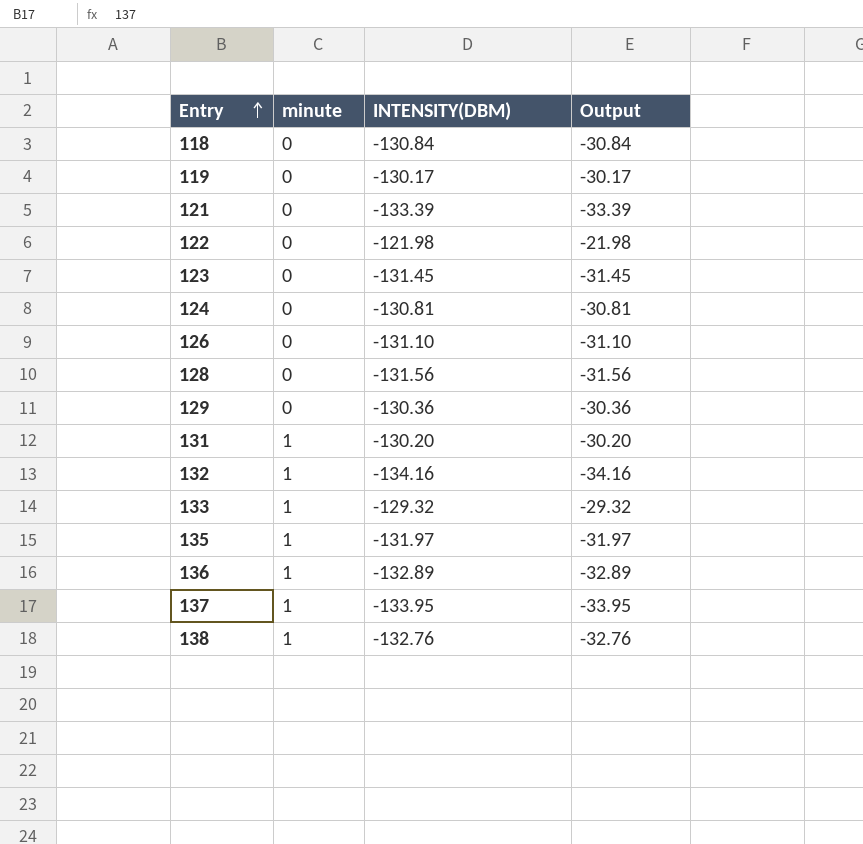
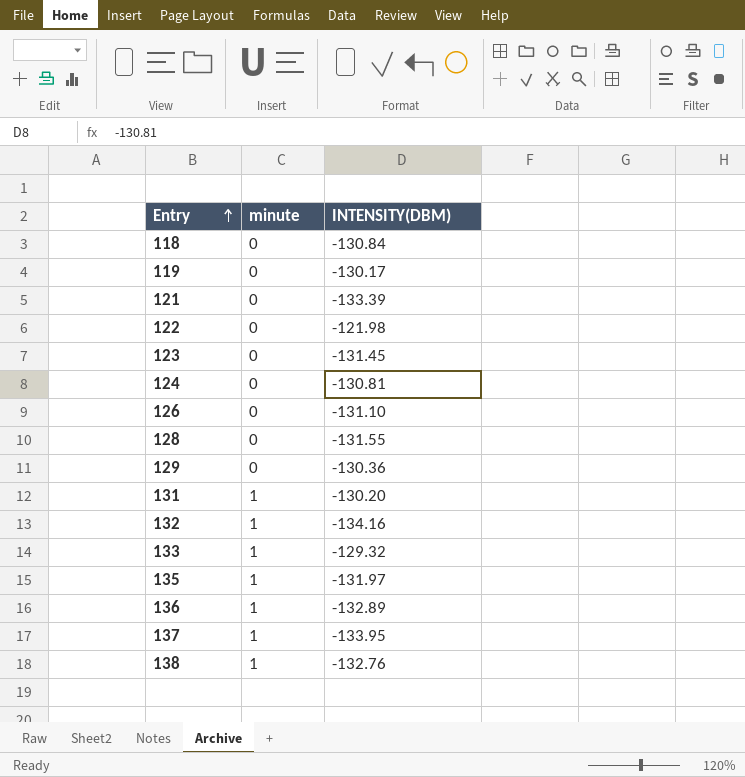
column Output | formula: [INTENSITY(DBM)] + 100 -> none
128 | INTENSITY(DBM): -131.56 -> -131.55

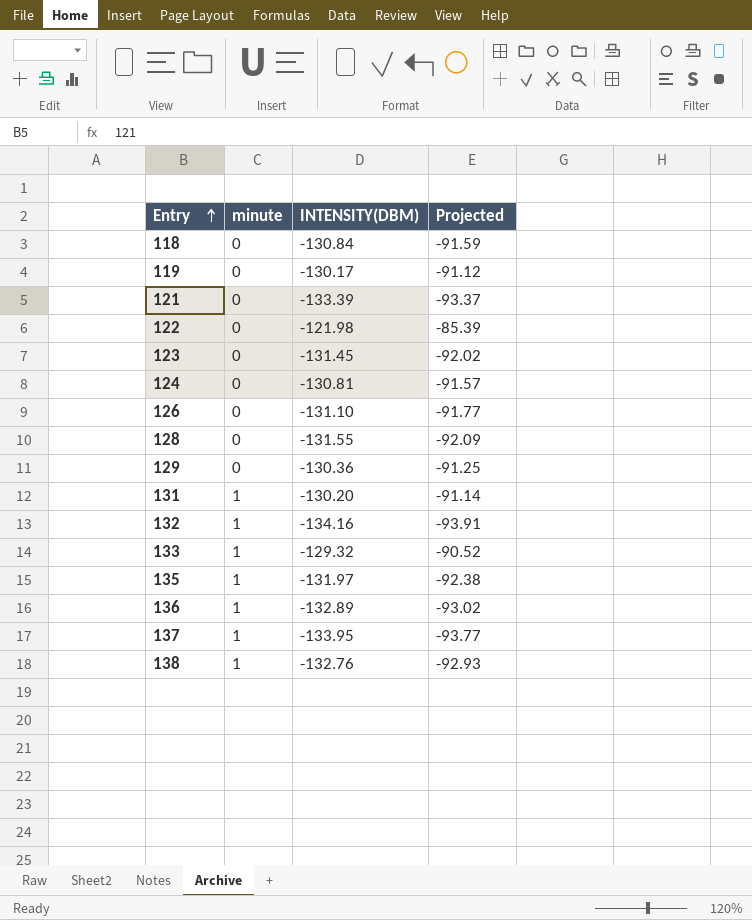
column Projected | formula: none -> [INTENSITY(DBM)] * 0.7

